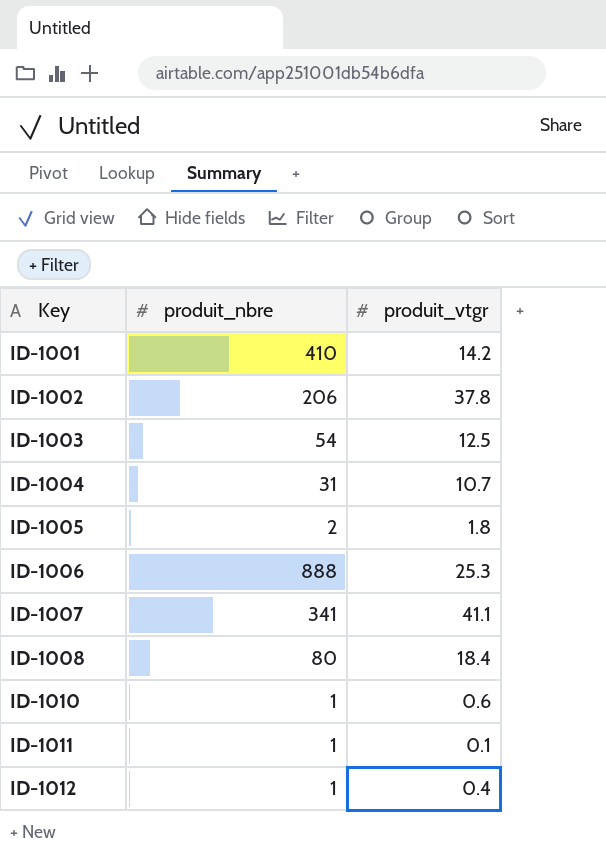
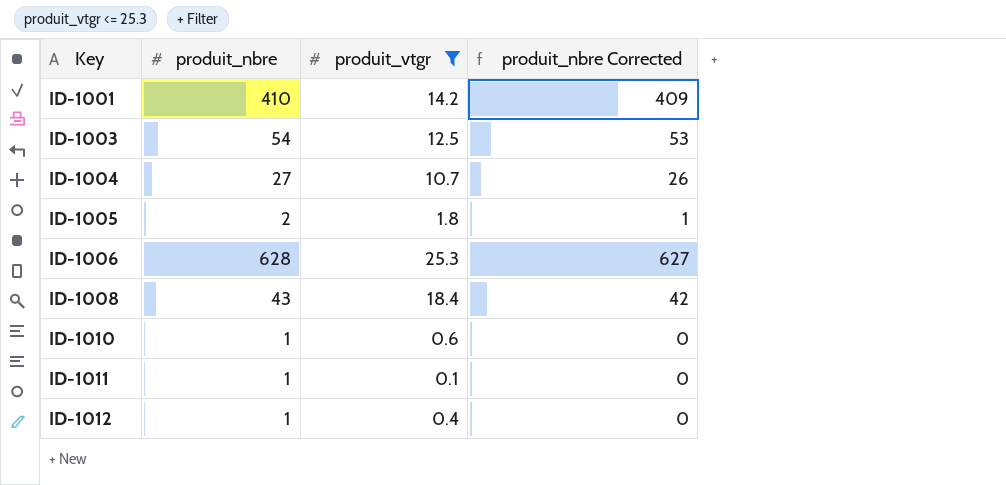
filter: none -> produit_vtgr <= 25.3
column produit_nbre Corrected | formula: none -> [produit_nbre] - 1
ID-1004 | produit_nbre: 31 -> 27
ID-1006 | produit_nbre: 888 -> 628
ID-1008 | produit_nbre: 80 -> 43

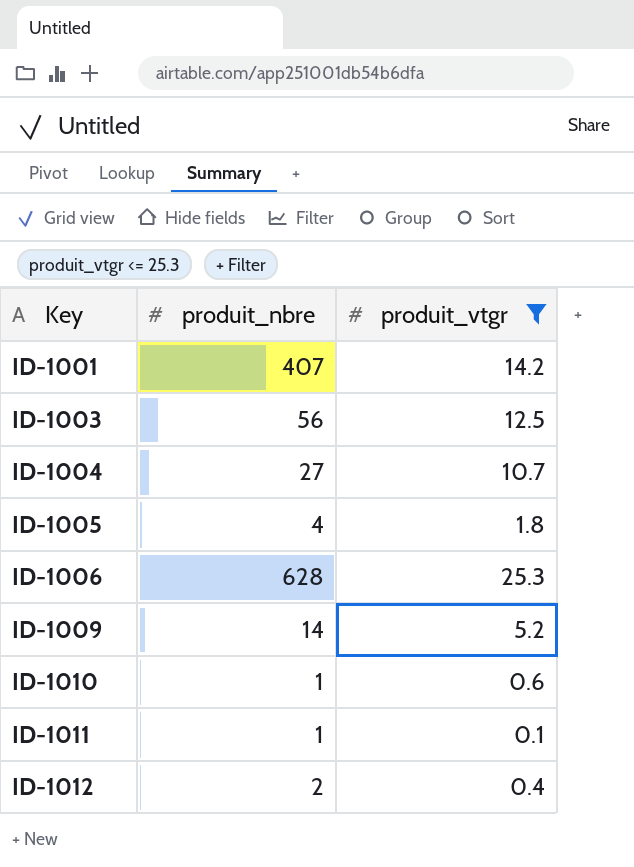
column produit_nbre Corrected | formula: [produit_nbre] - 1 -> none
row ID-1008: 43 | 18.4 | 42 -> none
ID-1001 | produit_nbre: 410 -> 407
ID-1003 | produit_nbre: 54 -> 56
ID-1005 | produit_nbre: 2 -> 4
row ID-1009: none -> 14 | 5.2
ID-1012 | produit_nbre: 1 -> 2

